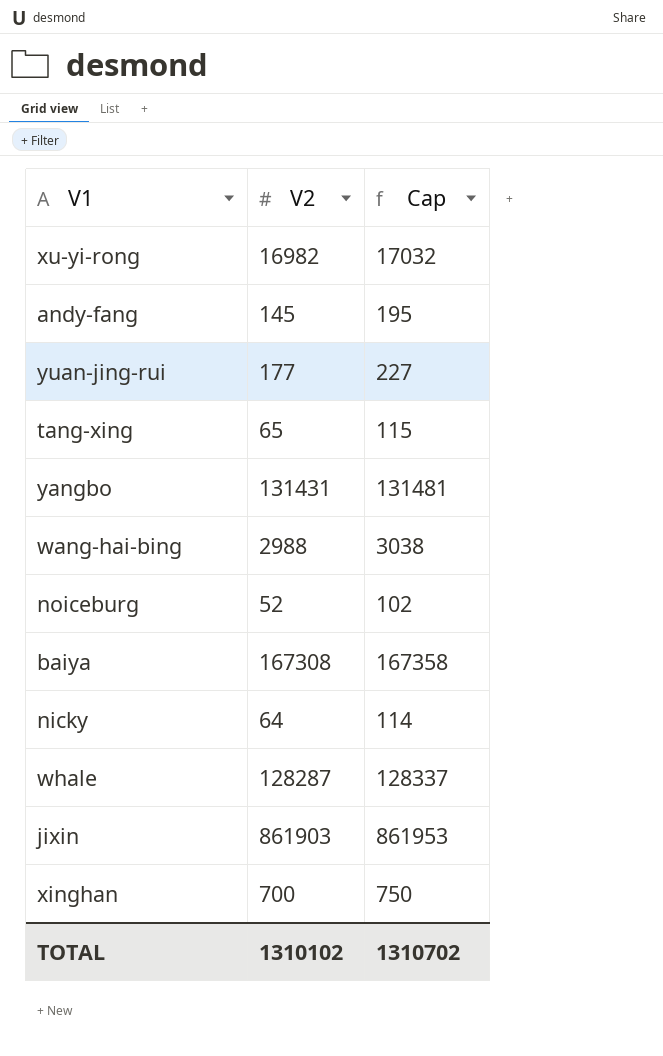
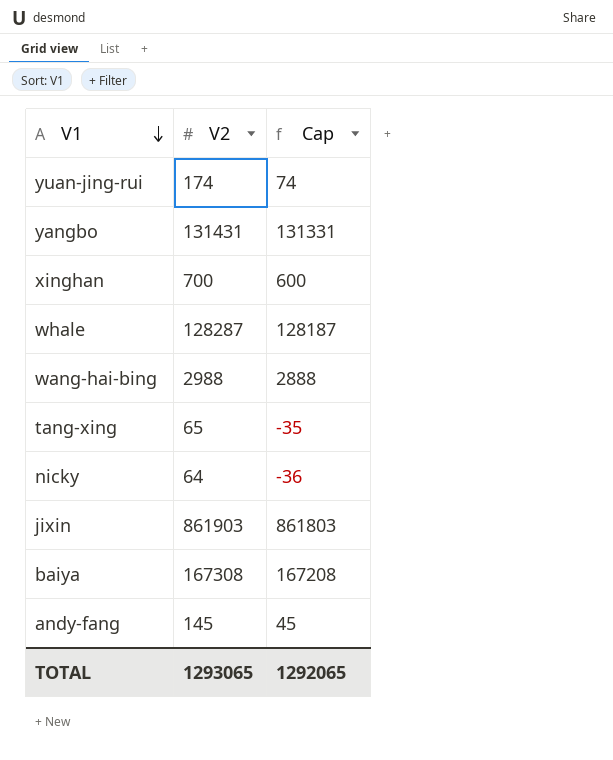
row order: none -> V1 descending
column Cap | formula: [V2] + 50 -> [V2] - 100
row xu-yi-rong: 16982 | 17032 -> none
row noiceburg: 52 | 102 -> none
yuan-jing-rui | V2: 177 -> 174
TOTAL | V2: 1310102 -> 1293065
TOTAL | Cap: 1310702 -> 1292065

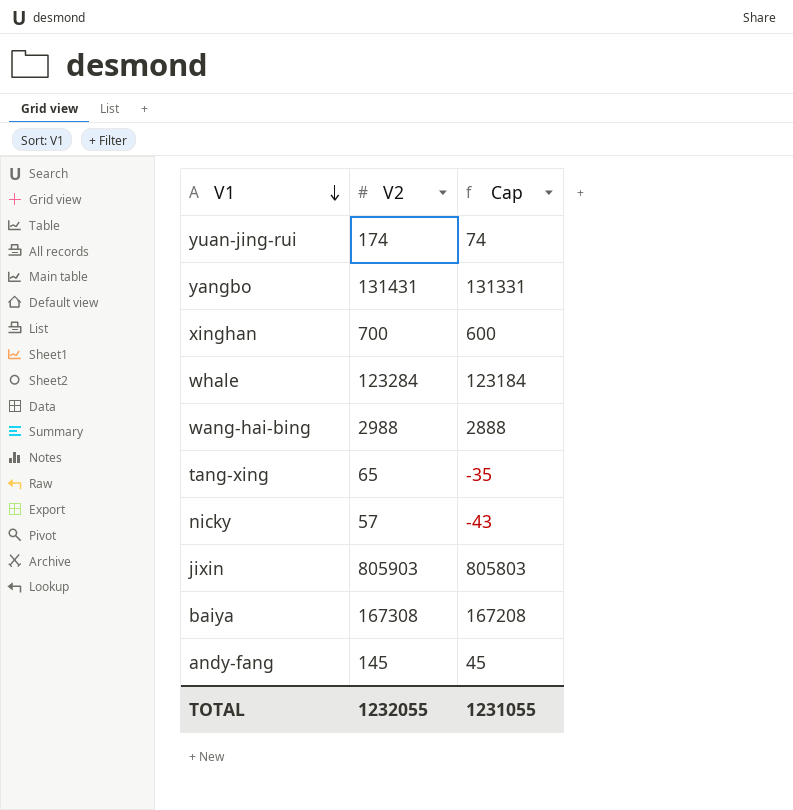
whale | V2: 128287 -> 123284
whale | Cap: 128187 -> 123184
nicky | V2: 64 -> 57
nicky | Cap: -36 -> -43
jixin | V2: 861903 -> 805903
jixin | Cap: 861803 -> 805803
TOTAL | V2: 1293065 -> 1232055
TOTAL | Cap: 1292065 -> 1231055

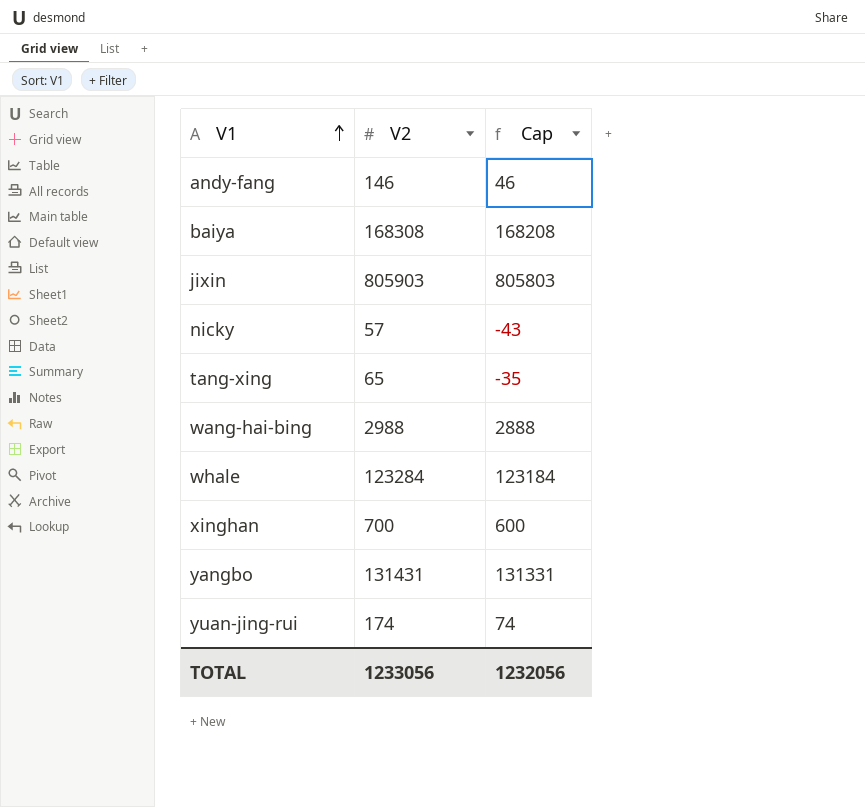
row order: V1 descending -> V1 ascending
andy-fang | V2: 145 -> 146
andy-fang | Cap: 45 -> 46
baiya | V2: 167308 -> 168308
baiya | Cap: 167208 -> 168208
TOTAL | V2: 1232055 -> 1233056
TOTAL | Cap: 1231055 -> 1232056

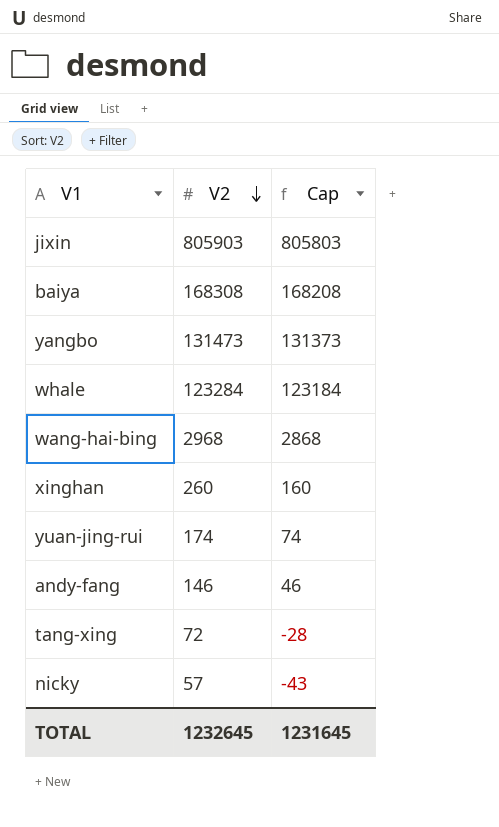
row order: V1 ascending -> V2 descending
yangbo | V2: 131431 -> 131473
yangbo | Cap: 131331 -> 131373
wang-hai-bing | V2: 2988 -> 2968
wang-hai-bing | Cap: 2888 -> 2868
xinghan | V2: 700 -> 260
xinghan | Cap: 600 -> 160
tang-xing | V2: 65 -> 72
tang-xing | Cap: -35 -> -28
TOTAL | V2: 1233056 -> 1232645
TOTAL | Cap: 1232056 -> 1231645

